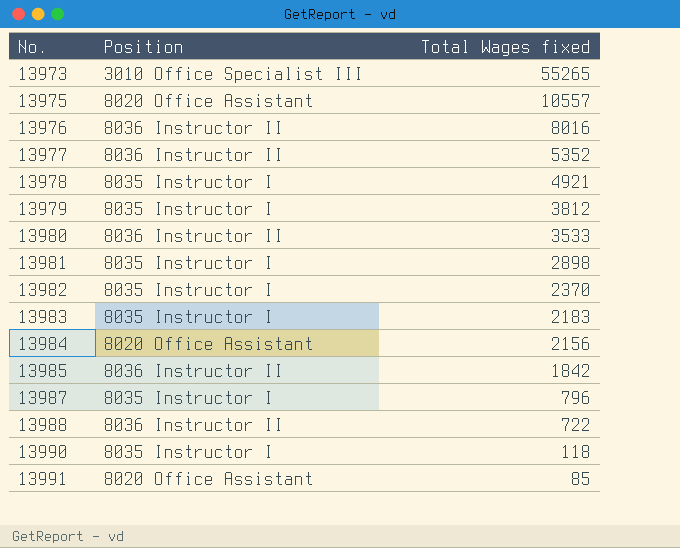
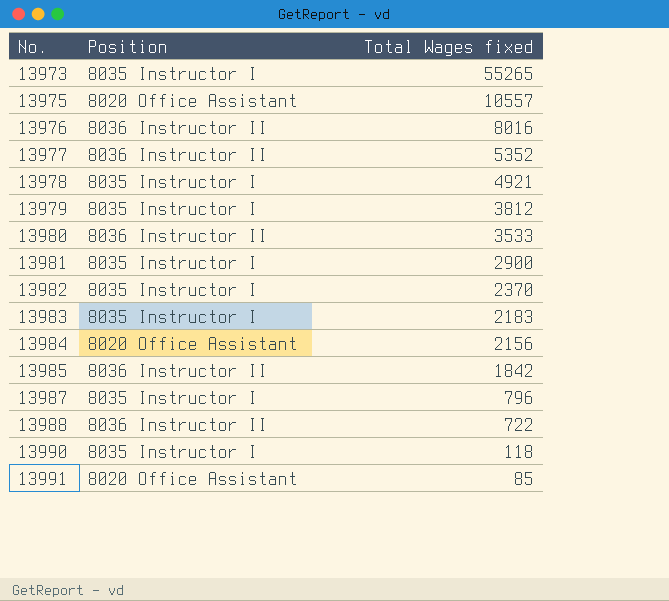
13973 | Position: 3010 Office Specialist III -> 8035 Instructor I
13981 | Total Wages fixed: 2898 -> 2900

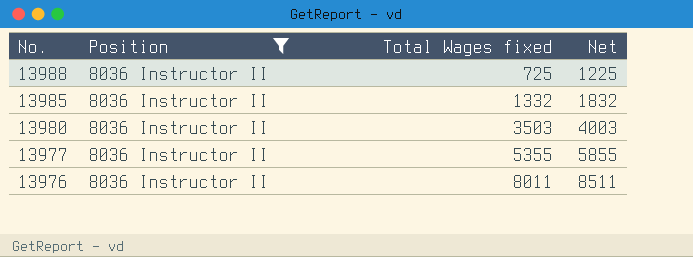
filter: none -> Position = 8036 Instructor II
row order: No. ascending -> No. descending
column Net | formula: none -> [Total Wages fixed] + 500
13988 | Total Wages fixed: 722 -> 725
13985 | Total Wages fixed: 1842 -> 1332
13980 | Total Wages fixed: 3533 -> 3503
13977 | Total Wages fixed: 5352 -> 5355
13976 | Total Wages fixed: 8016 -> 8011

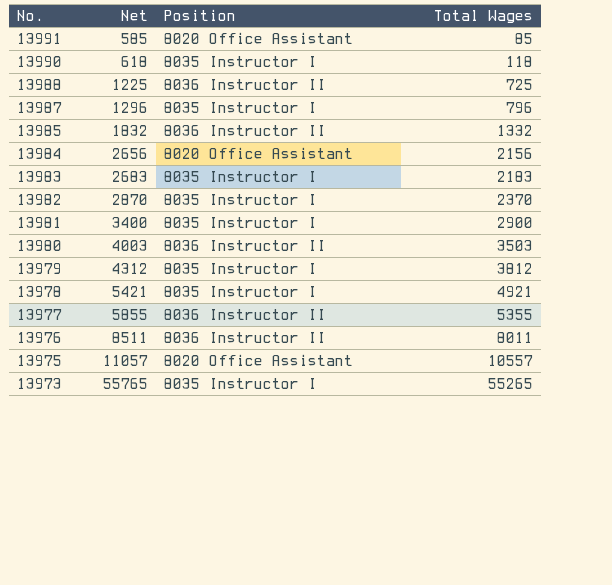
filter: Position = 8036 Instructor II -> none
column Net | position: 4 -> 2
column name: Total Wages fixed -> Total Wages

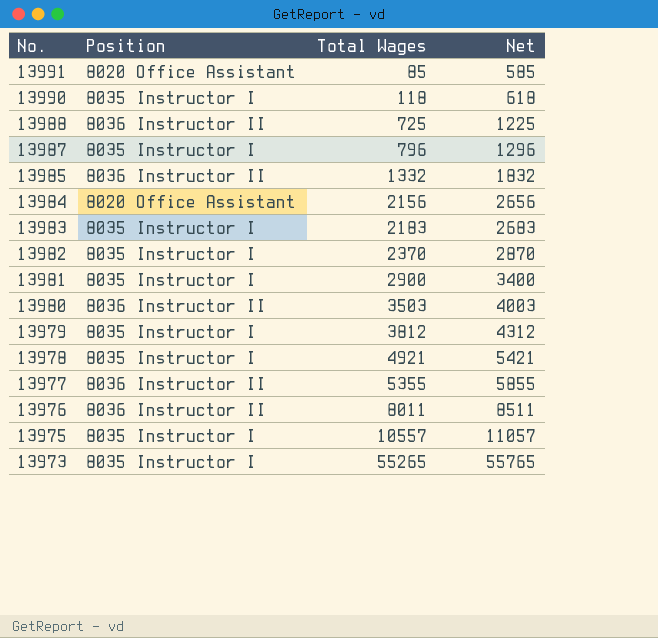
column Net | position: 2 -> 4
13975 | Position: 8020 Office Assistant -> 8035 Instructor I

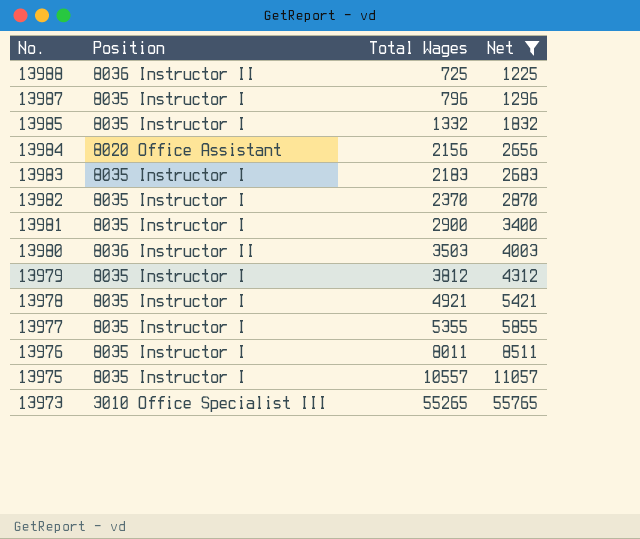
filter: none -> Net >= 1225
13985 | Position: 8036 Instructor II -> 8035 Instructor I
13977 | Position: 8036 Instructor II -> 8035 Instructor I
13976 | Position: 8036 Instructor II -> 8035 Instructor I
13973 | Position: 8035 Instructor I -> 3010 Office Specialist III

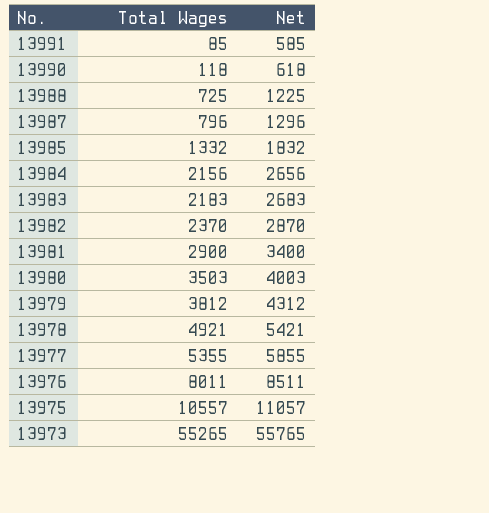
filter: Net >= 1225 -> none
column Position | position: 2 -> none

